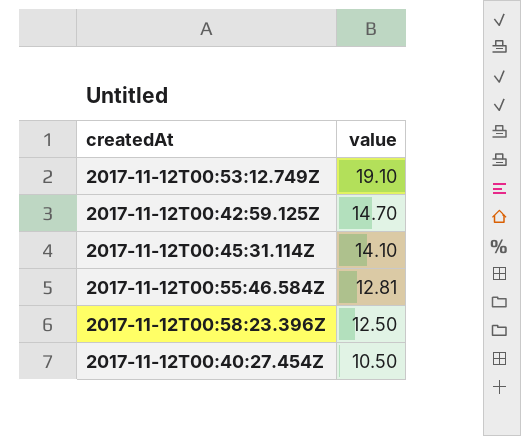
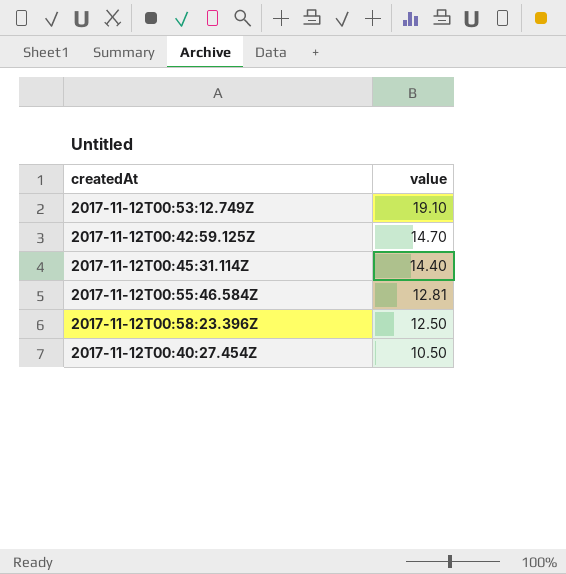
2017-11-12T00:45:31.114Z | value: 14.10 -> 14.40

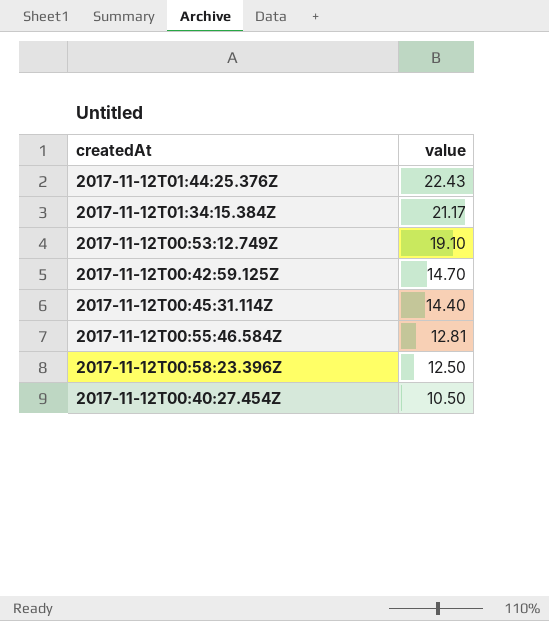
row 2017-11-12T01:44:25.376Z: none -> 22.43
row 2017-11-12T01:34:15.384Z: none -> 21.17

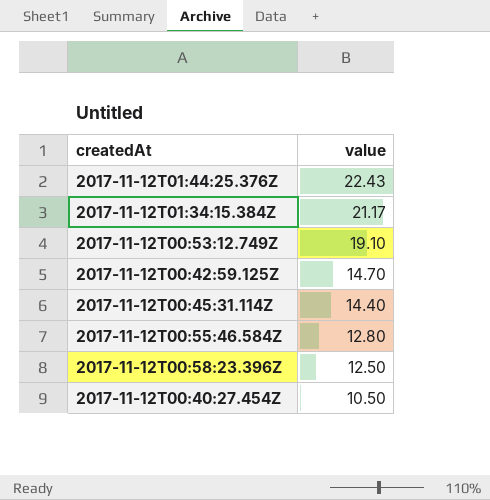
2017-11-12T00:55:46.584Z | value: 12.81 -> 12.80

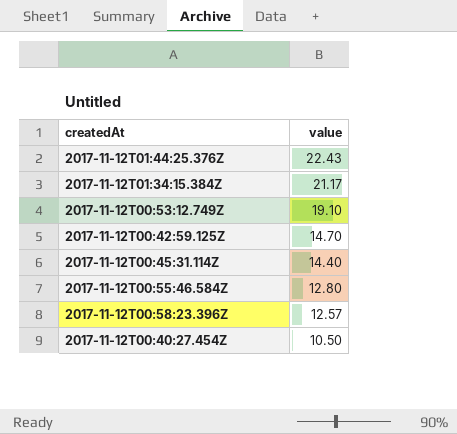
2017-11-12T00:58:23.396Z | value: 12.50 -> 12.57

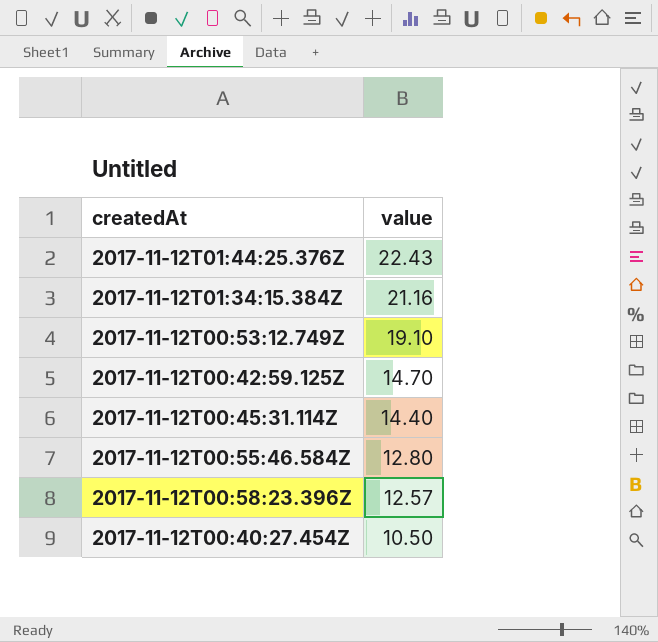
2017-11-12T01:34:15.384Z | value: 21.17 -> 21.16

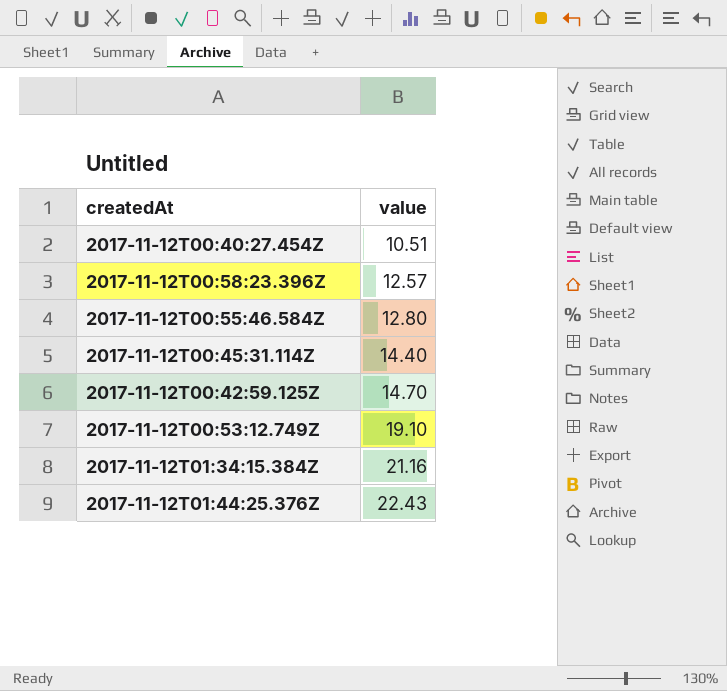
row order: value descending -> value ascending
2017-11-12T00:40:27.454Z | value: 10.50 -> 10.51

